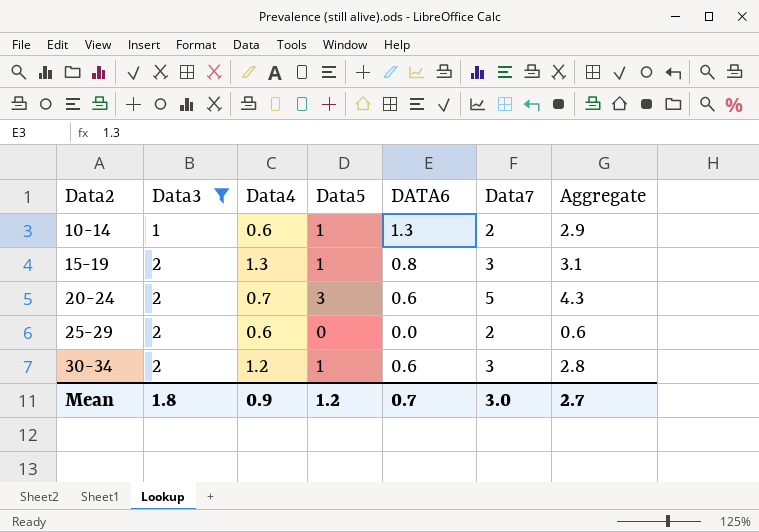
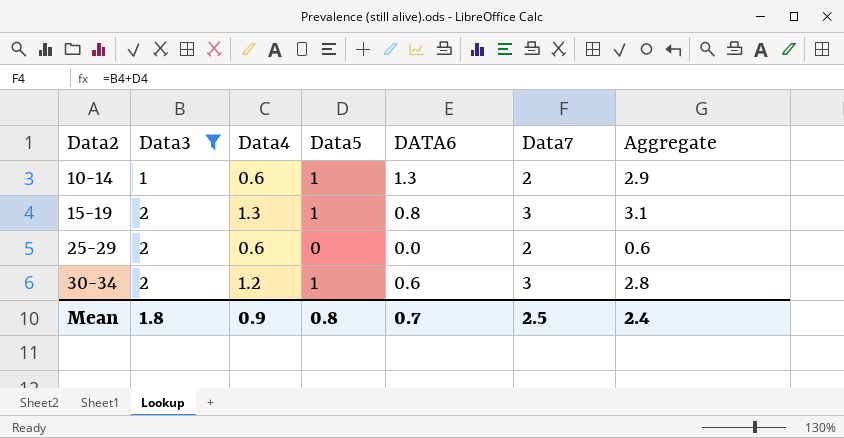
row 20-24: 2 | 0.7 | 3 | 0.6 | 5 | 4.3 -> none
Mean | Data5: 1.2 -> 0.8
Mean | Data7: 3.0 -> 2.5
Mean | Aggregate: 2.7 -> 2.4

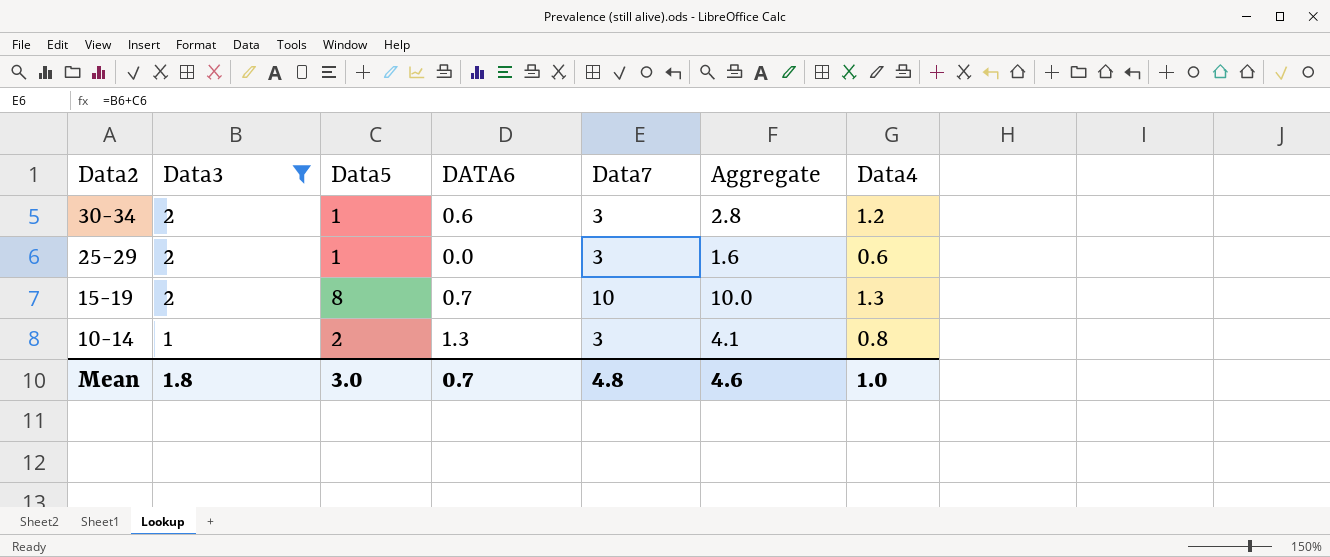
row order: Data2 ascending -> Data2 descending
column Data4 | position: 3 -> 7
25-29 | Data5: 0 -> 1
25-29 | Data7: 2 -> 3
25-29 | Aggregate: 0.6 -> 1.6
15-19 | Data5: 1 -> 8
15-19 | DATA6: 0.8 -> 0.7
15-19 | Data7: 3 -> 10
15-19 | Aggregate: 3.1 -> 10.0
10-14 | Data5: 1 -> 2
10-14 | Data7: 2 -> 3
10-14 | Aggregate: 2.9 -> 4.1
10-14 | Data4: 0.6 -> 0.8
Mean | Data5: 0.8 -> 3.0
Mean | Data7: 2.5 -> 4.8
Mean | Aggregate: 2.4 -> 4.6
Mean | Data4: 0.9 -> 1.0

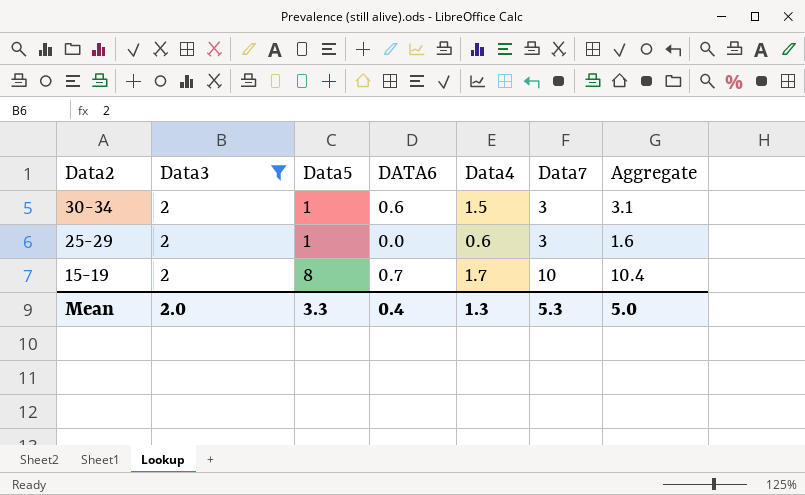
column Data4 | position: 7 -> 5
row 10-14: 1 | 2 | 1.3 | 3 | 4.1 | 0.8 -> none
30-34 | Data4: 1.2 -> 1.5
30-34 | Aggregate: 2.8 -> 3.1
15-19 | Data4: 1.3 -> 1.7
15-19 | Aggregate: 10.0 -> 10.4
Mean | Data3: 1.8 -> 2.0
Mean | Data5: 3.0 -> 3.3
Mean | DATA6: 0.7 -> 0.4
Mean | Data4: 1.0 -> 1.3
Mean | Data7: 4.8 -> 5.3
Mean | Aggregate: 4.6 -> 5.0

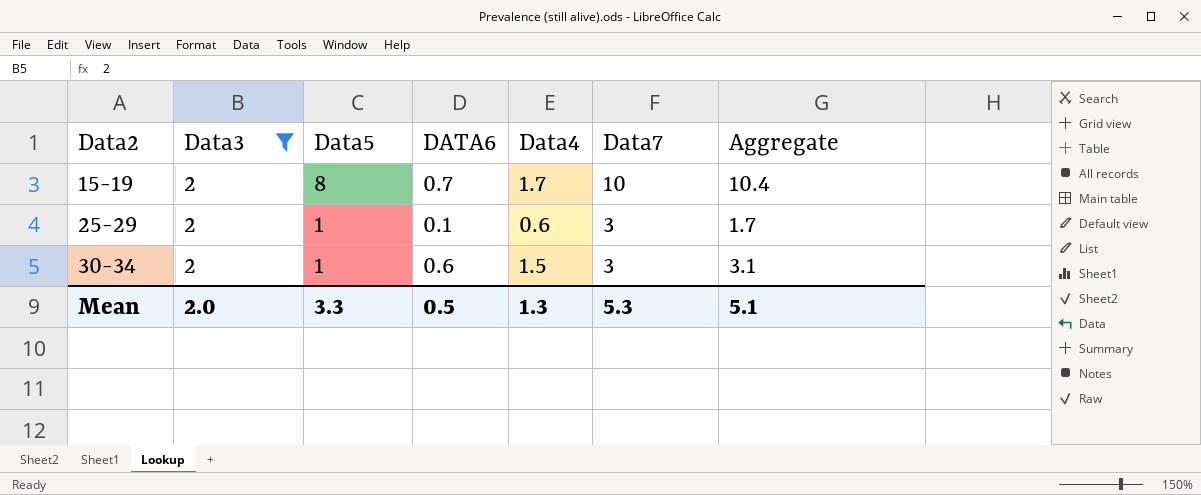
row order: Data2 descending -> Data2 ascending
25-29 | DATA6: 0.0 -> 0.1
25-29 | Aggregate: 1.6 -> 1.7
Mean | DATA6: 0.4 -> 0.5
Mean | Aggregate: 5.0 -> 5.1

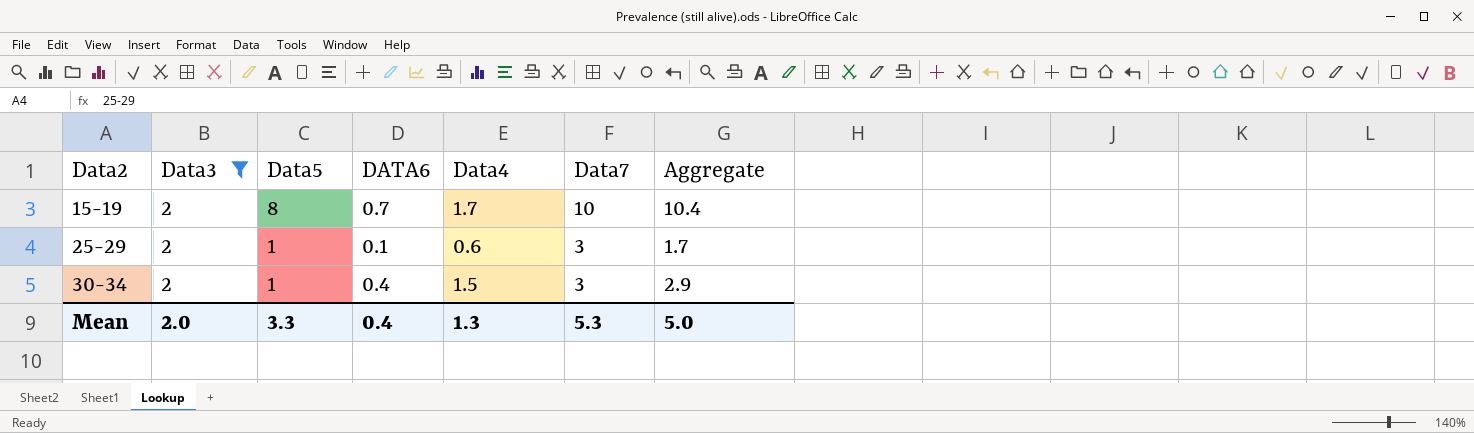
30-34 | DATA6: 0.6 -> 0.4
30-34 | Aggregate: 3.1 -> 2.9
Mean | DATA6: 0.5 -> 0.4
Mean | Aggregate: 5.1 -> 5.0

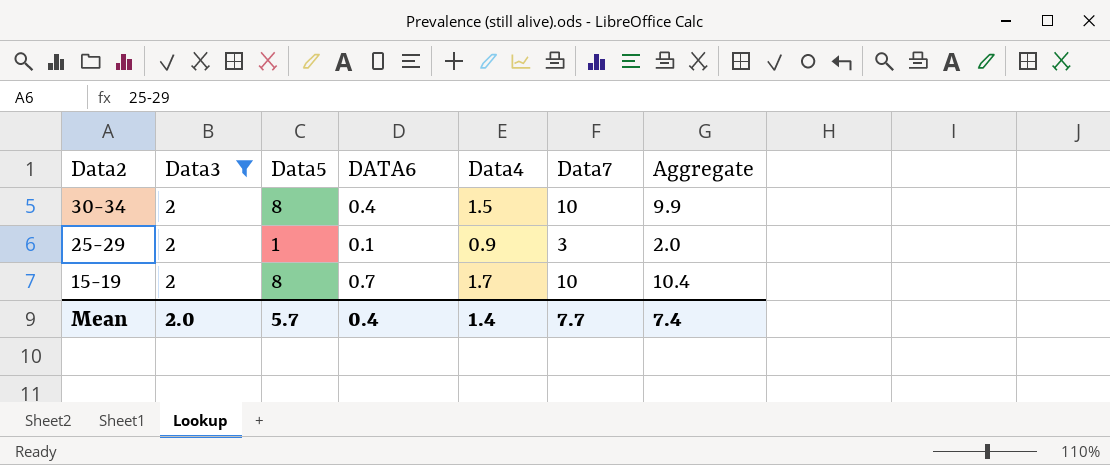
row order: Data2 ascending -> Data2 descending
30-34 | Data5: 1 -> 8
30-34 | Data7: 3 -> 10
30-34 | Aggregate: 2.9 -> 9.9
25-29 | Data4: 0.6 -> 0.9
25-29 | Aggregate: 1.7 -> 2.0
Mean | Data5: 3.3 -> 5.7
Mean | Data4: 1.3 -> 1.4
Mean | Data7: 5.3 -> 7.7
Mean | Aggregate: 5.0 -> 7.4

